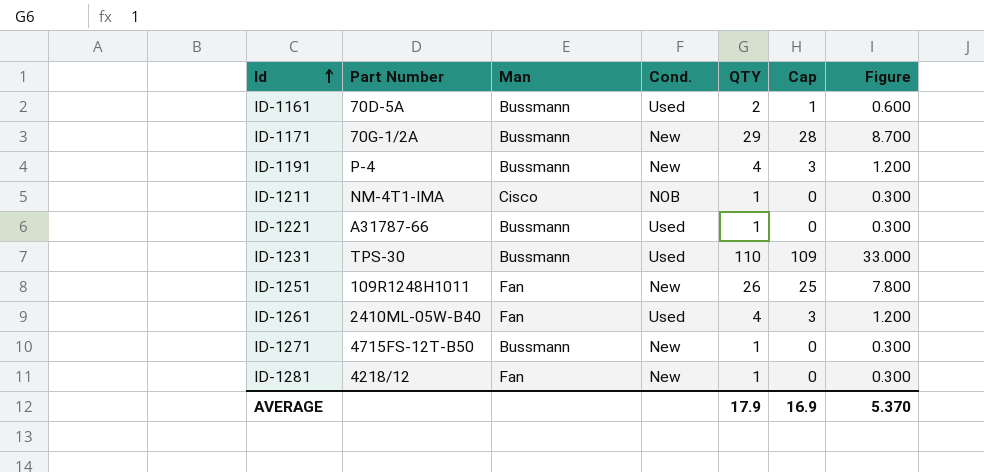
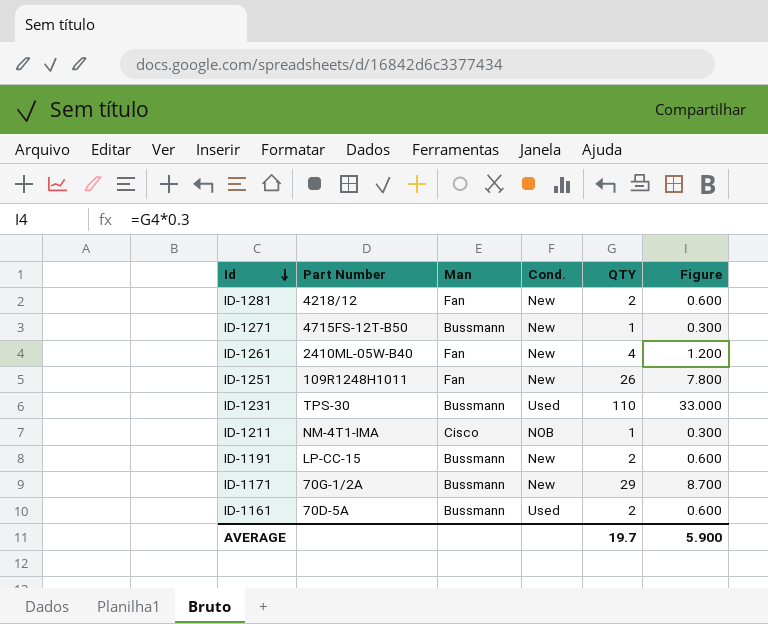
row order: Id ascending -> Id descending
column Cap | formula: [QTY] - 1 -> none
row ID-1221: A31787-66 | Bussmann | Used | 1 | 0 | 0.300 -> none
ID-1281 | QTY: 1 -> 2
ID-1281 | Figure: 0.300 -> 0.600
ID-1261 | Cond.: Used -> New
ID-1191 | Part Number: P-4 -> LP-CC-15
ID-1191 | QTY: 4 -> 2
ID-1191 | Figure: 1.200 -> 0.600
AVERAGE | QTY: 17.9 -> 19.7
AVERAGE | Figure: 5.370 -> 5.900

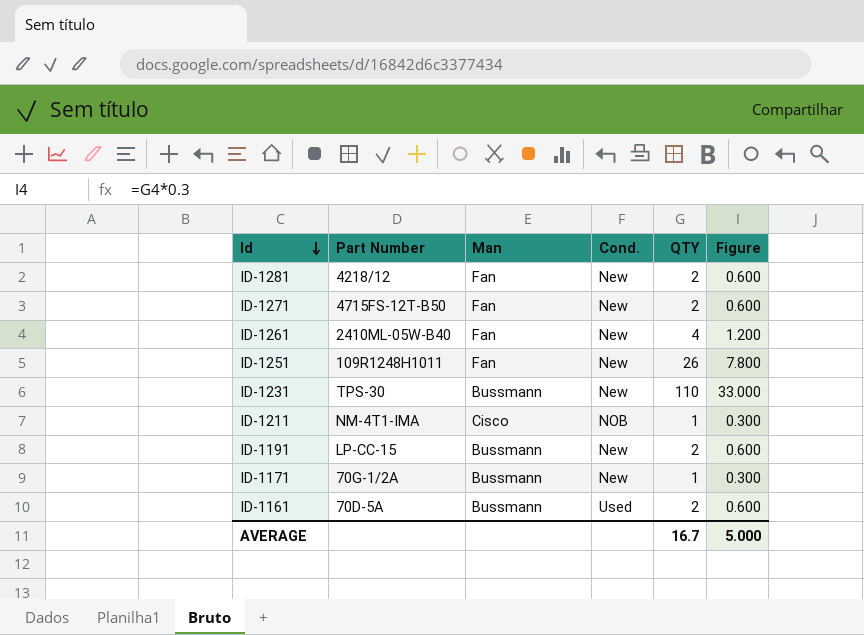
ID-1271 | Man: Bussmann -> Fan
ID-1271 | QTY: 1 -> 2
ID-1271 | Figure: 0.300 -> 0.600
ID-1231 | Cond.: Used -> New
ID-1171 | QTY: 29 -> 1
ID-1171 | Figure: 8.700 -> 0.300
AVERAGE | QTY: 19.7 -> 16.7
AVERAGE | Figure: 5.900 -> 5.000

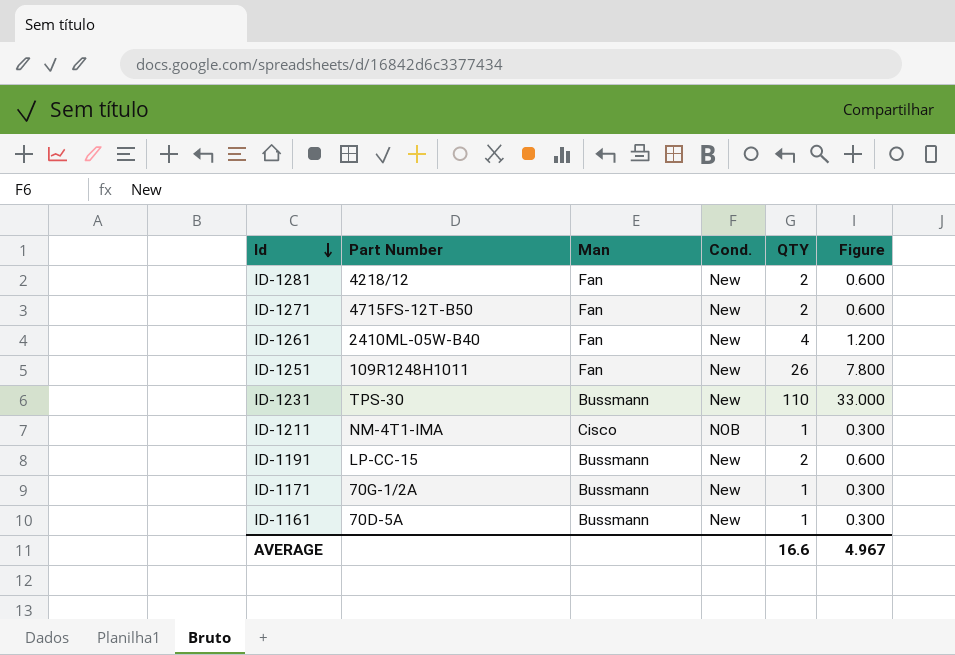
ID-1161 | Cond.: Used -> New
ID-1161 | QTY: 2 -> 1
ID-1161 | Figure: 0.600 -> 0.300
AVERAGE | QTY: 16.7 -> 16.6
AVERAGE | Figure: 5.000 -> 4.967

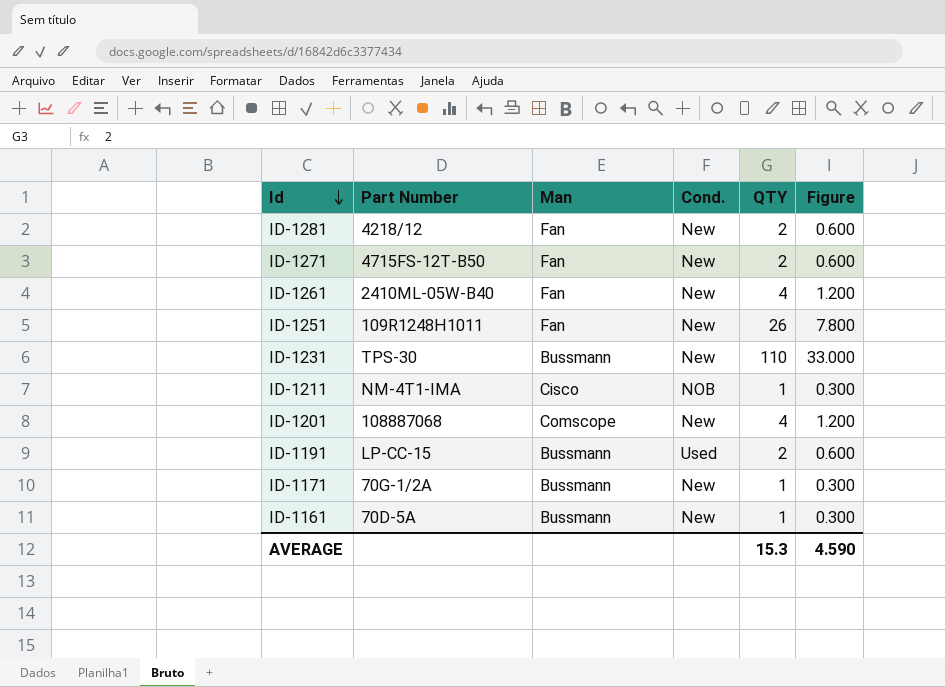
row ID-1201: none -> 108887068 | Comscope | New | 4 | 1.200
ID-1191 | Cond.: New -> Used
AVERAGE | QTY: 16.6 -> 15.3
AVERAGE | Figure: 4.967 -> 4.590

